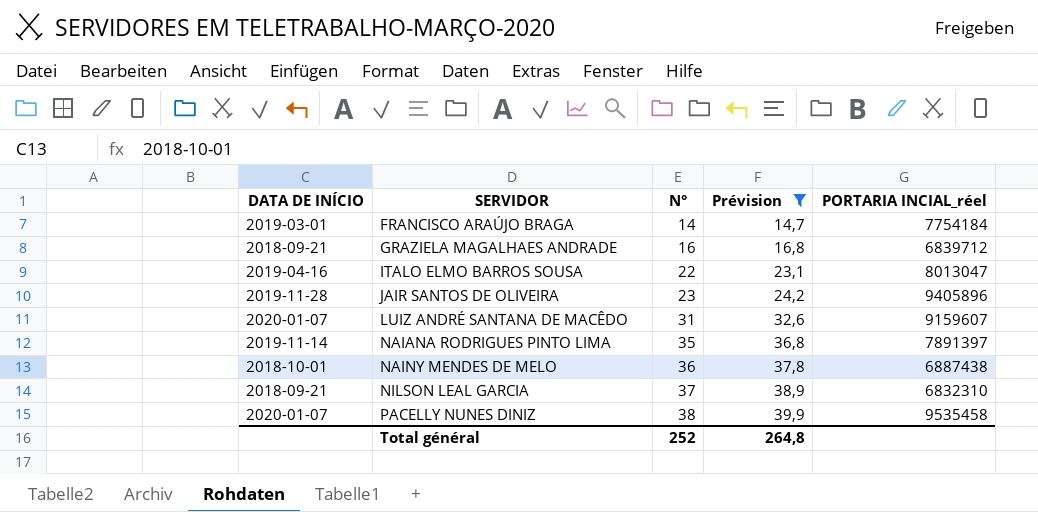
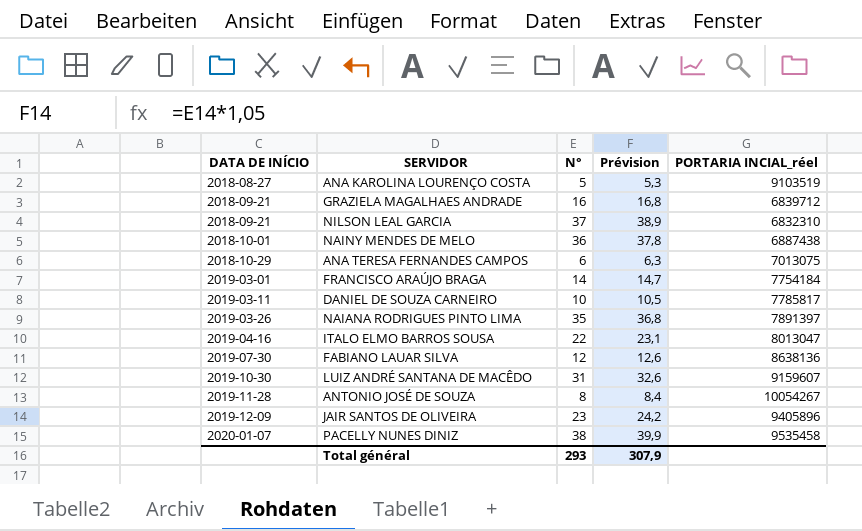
filter: Prévision >= 14,7 -> none
row order: SERVIDOR ascending -> DATA DE INÍCIO ascending
NAIANA RODRIGUES PINTO LIMA | DATA DE INÍCIO: 2019-11-14 -> 2019-03-26
LUIZ ANDRÉ SANTANA DE MACÊDO | DATA DE INÍCIO: 2020-01-07 -> 2019-10-30
JAIR SANTOS DE OLIVEIRA | DATA DE INÍCIO: 2019-11-28 -> 2019-12-09
Total général | N°: 252 -> 293
Total général | Prévision: 264,8 -> 307,9

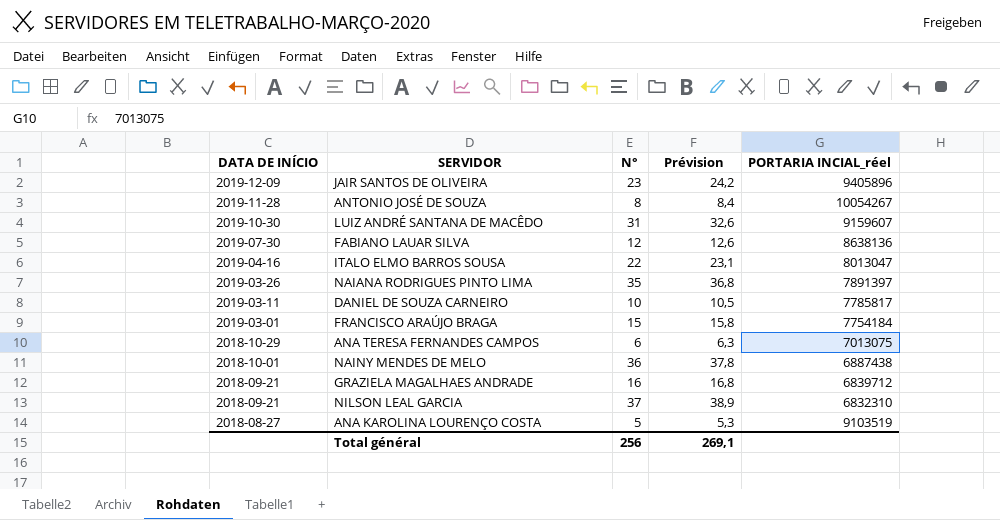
row order: DATA DE INÍCIO ascending -> DATA DE INÍCIO descending
row PACELLY NUNES DINIZ: 2020-01-07 | 38 | 39,9 | 9535458 -> none
FRANCISCO ARAÚJO BRAGA | N°: 14 -> 15
FRANCISCO ARAÚJO BRAGA | Prévision: 14,7 -> 15,8
Total général | N°: 293 -> 256
Total général | Prévision: 307,9 -> 269,1

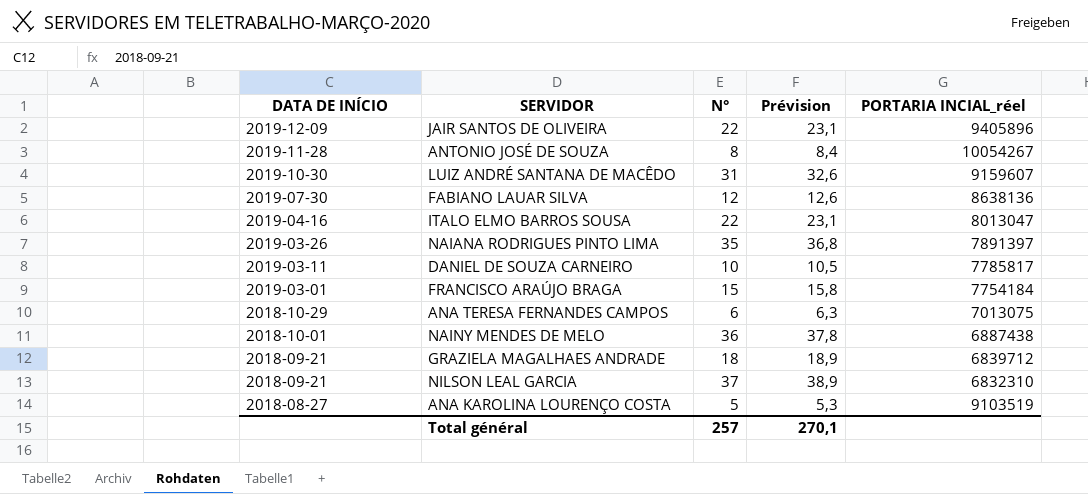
JAIR SANTOS DE OLIVEIRA | N°: 23 -> 22
JAIR SANTOS DE OLIVEIRA | Prévision: 24,2 -> 23,1
GRAZIELA MAGALHAES ANDRADE | N°: 16 -> 18
GRAZIELA MAGALHAES ANDRADE | Prévision: 16,8 -> 18,9
Total général | N°: 256 -> 257
Total général | Prévision: 269,1 -> 270,1

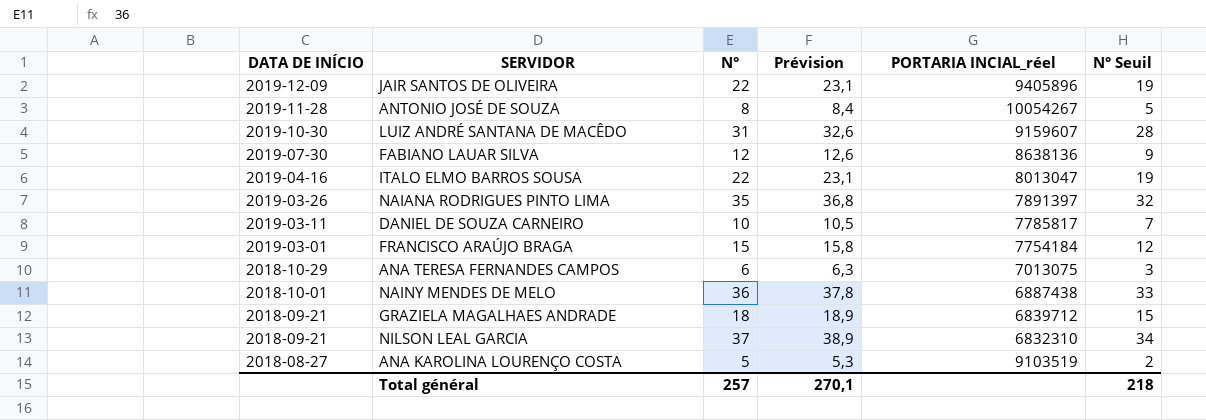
column N° Seuil | formula: none -> [N°] - 3

